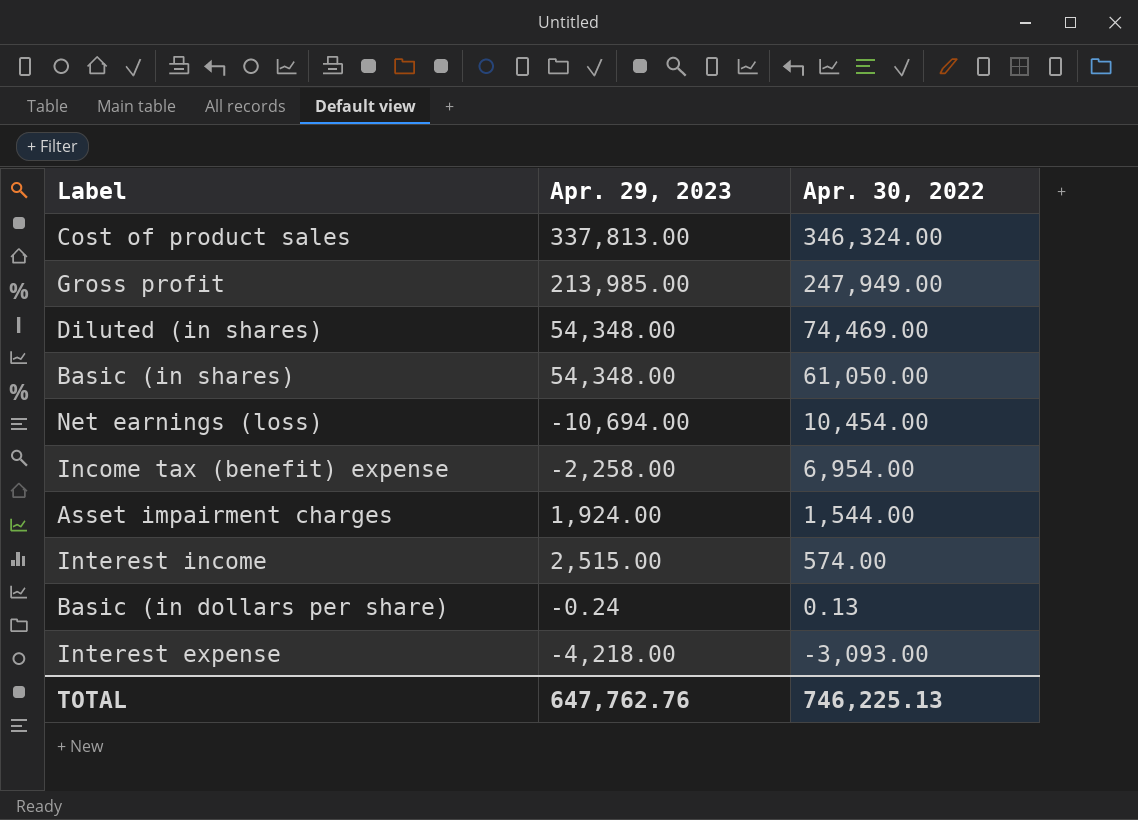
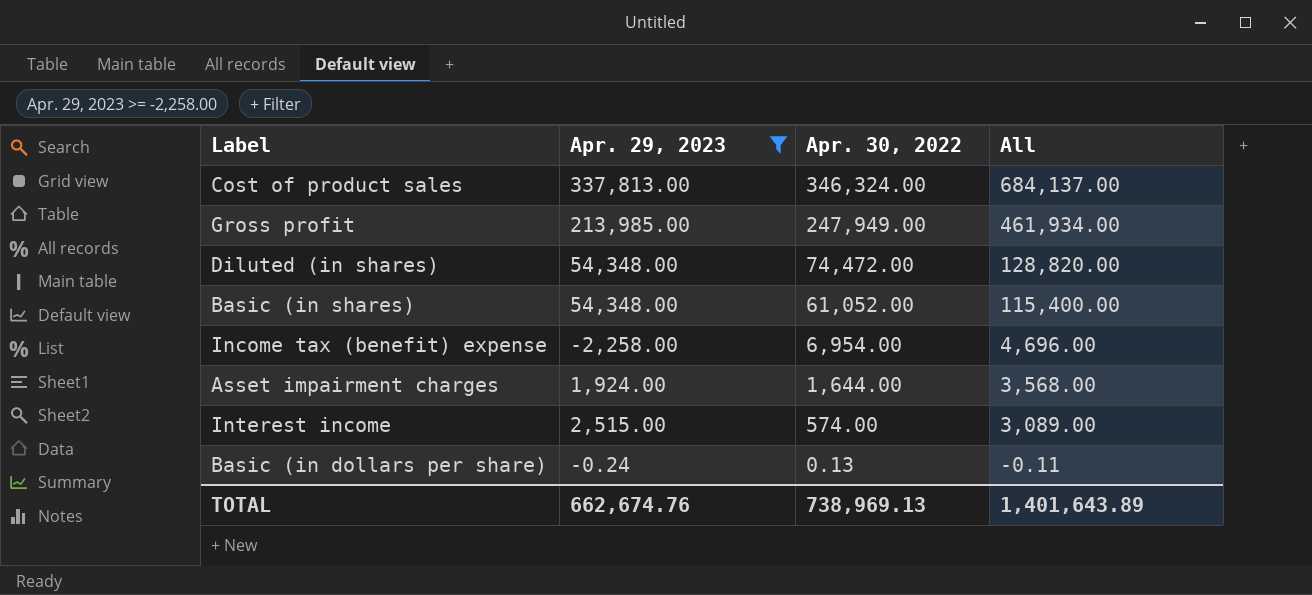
filter: none -> Apr. 29, 2023 >= -2,258.00
column All | formula: none -> [Apr. 29, 2023] + [Apr. 30, 2022]
Diluted (in shares) | Apr. 30, 2022: 74,469.00 -> 74,472.00
Basic (in shares) | Apr. 30, 2022: 61,050.00 -> 61,052.00
Asset impairment charges | Apr. 30, 2022: 1,544.00 -> 1,644.00
TOTAL | Apr. 29, 2023: 647,762.76 -> 662,674.76
TOTAL | Apr. 30, 2022: 746,225.13 -> 738,969.13

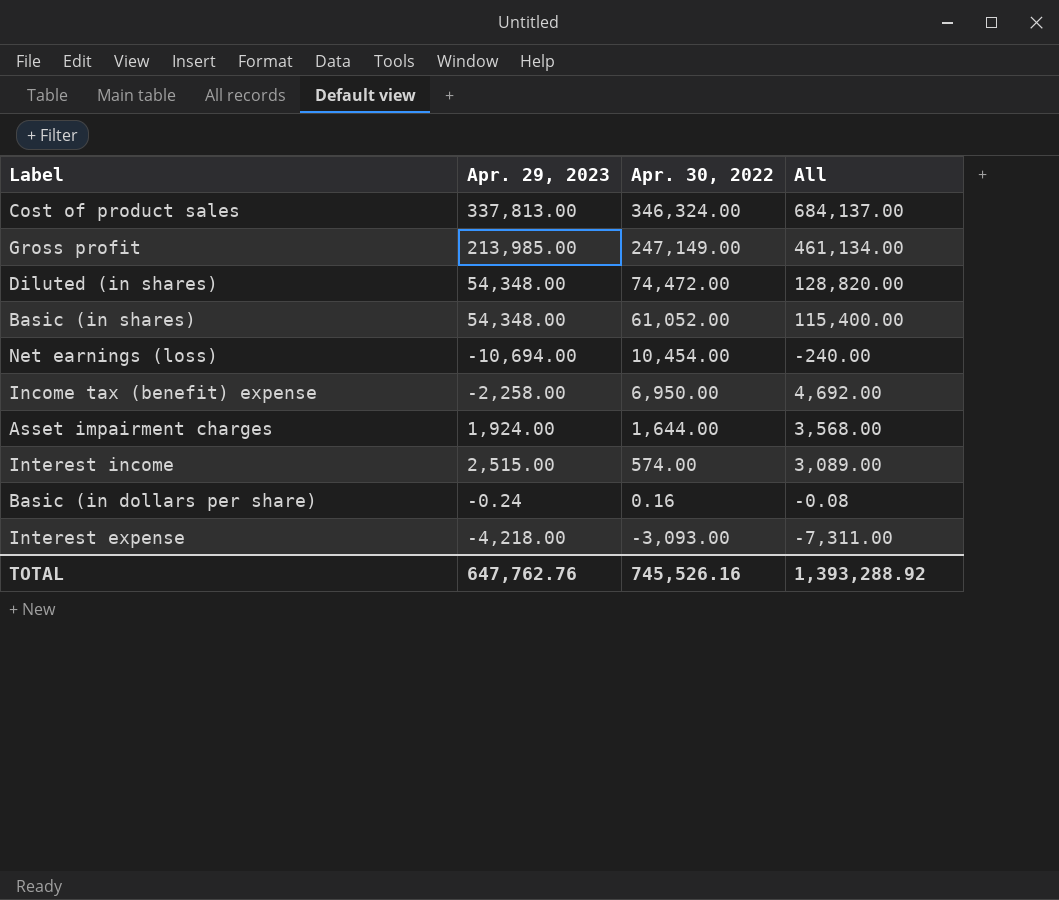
filter: Apr. 29, 2023 >= -2,258.00 -> none
Gross profit | Apr. 30, 2022: 247,949.00 -> 247,149.00
Gross profit | All: 461,934.00 -> 461,134.00
Income tax (benefit) expense | Apr. 30, 2022: 6,954.00 -> 6,950.00
Income tax (benefit) expense | All: 4,696.00 -> 4,692.00
Basic (in dollars per share) | Apr. 30, 2022: 0.13 -> 0.16
Basic (in dollars per share) | All: -0.11 -> -0.08
TOTAL | Apr. 29, 2023: 662,674.76 -> 647,762.76
TOTAL | Apr. 30, 2022: 738,969.13 -> 745,526.16
TOTAL | All: 1,401,643.89 -> 1,393,288.92

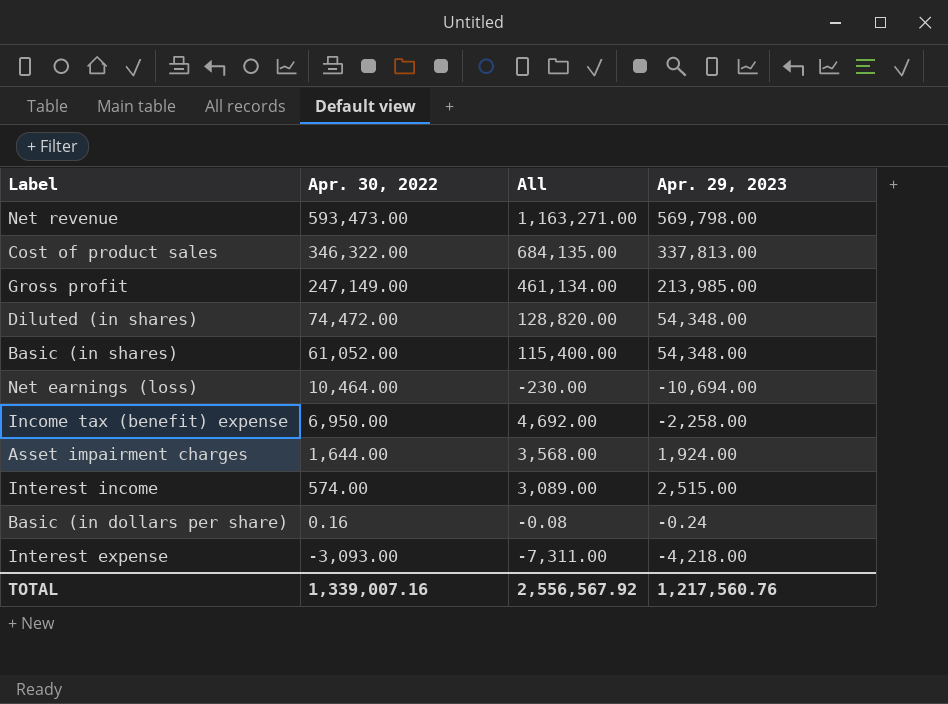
column Apr. 29, 2023 | position: 2 -> 4
row Net revenue: none -> 593,473.00 | 1,163,271.00 | 569,798.00
Cost of product sales | Apr. 30, 2022: 346,324.00 -> 346,322.00
Cost of product sales | All: 684,137.00 -> 684,135.00
Net earnings (loss) | Apr. 30, 2022: 10,454.00 -> 10,464.00
Net earnings (loss) | All: -240.00 -> -230.00
TOTAL | Apr. 30, 2022: 745,526.16 -> 1,339,007.16
TOTAL | All: 1,393,288.92 -> 2,556,567.92
TOTAL | Apr. 29, 2023: 647,762.76 -> 1,217,560.76

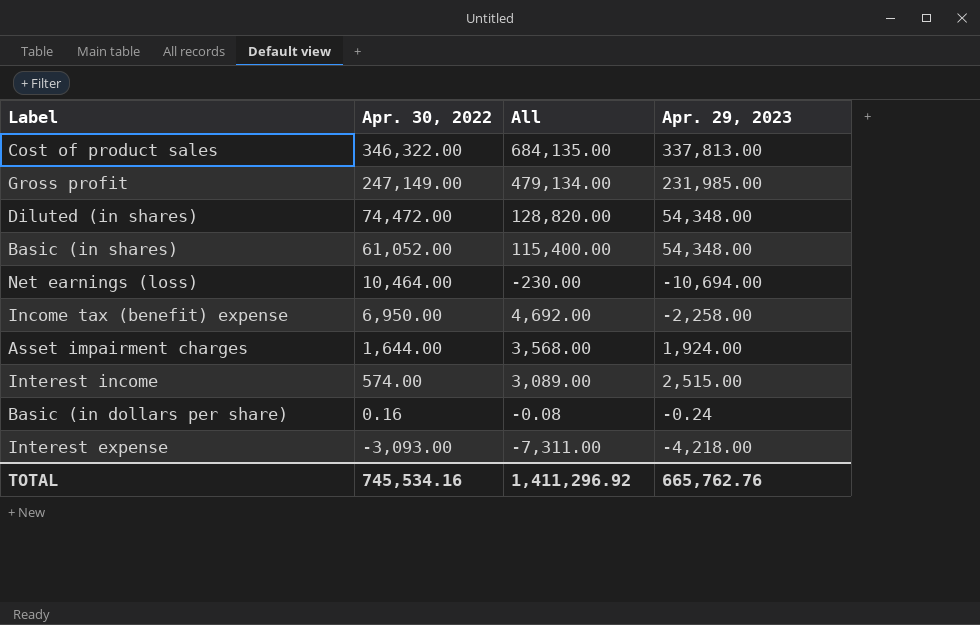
row Net revenue: 593,473.00 | 1,163,271.00 | 569,798.00 -> none
Gross profit | All: 461,134.00 -> 479,134.00
Gross profit | Apr. 29, 2023: 213,985.00 -> 231,985.00
TOTAL | Apr. 30, 2022: 1,339,007.16 -> 745,534.16
TOTAL | All: 2,556,567.92 -> 1,411,296.92
TOTAL | Apr. 29, 2023: 1,217,560.76 -> 665,762.76

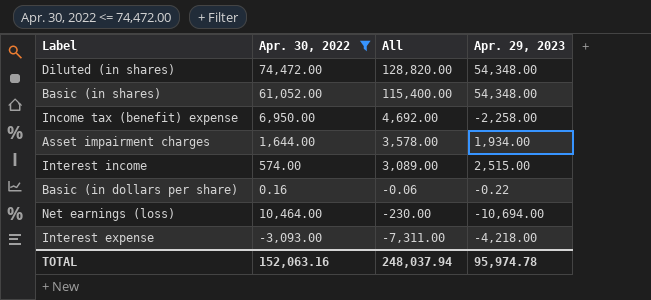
filter: none -> Apr. 30, 2022 <= 74,472.00
row order: Apr. 30, 2022 descending -> All descending
Asset impairment charges | All: 3,568.00 -> 3,578.00
Asset impairment charges | Apr. 29, 2023: 1,924.00 -> 1,934.00
Basic (in dollars per share) | All: -0.08 -> -0.06
Basic (in dollars per share) | Apr. 29, 2023: -0.24 -> -0.22
TOTAL | Apr. 30, 2022: 745,534.16 -> 152,063.16
TOTAL | All: 1,411,296.92 -> 248,037.94
TOTAL | Apr. 29, 2023: 665,762.76 -> 95,974.78

